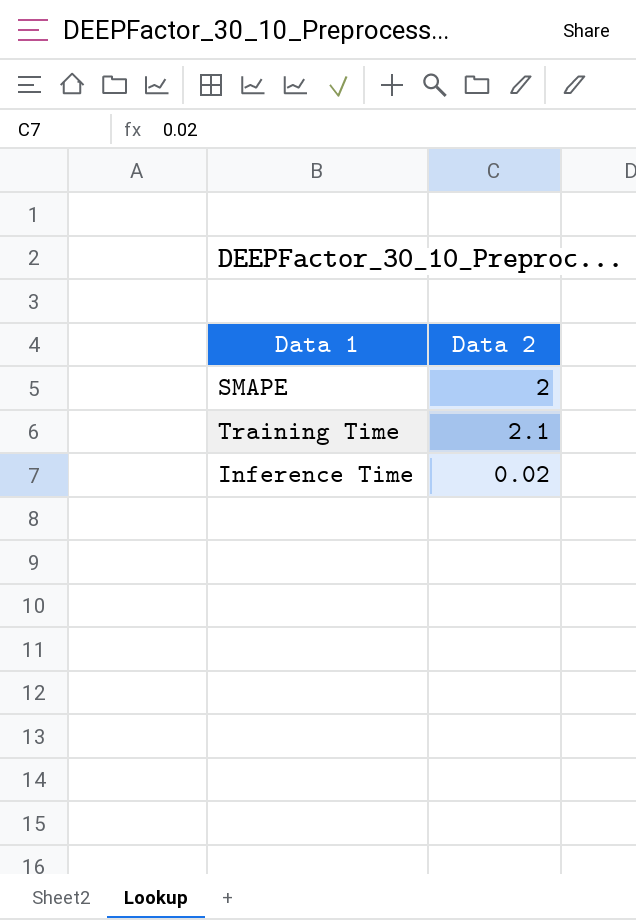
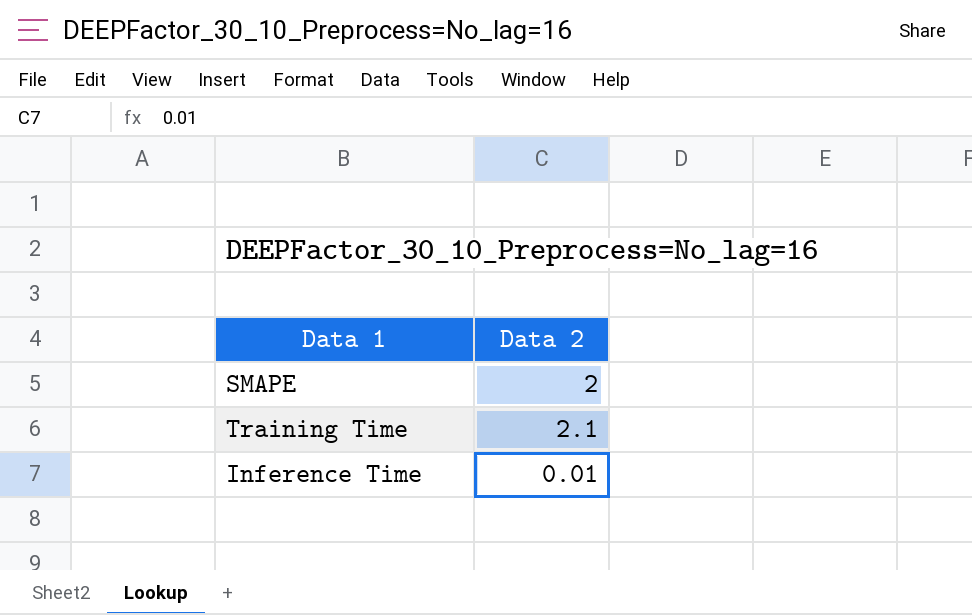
Inference Time | Data 2: 0.02 -> 0.01

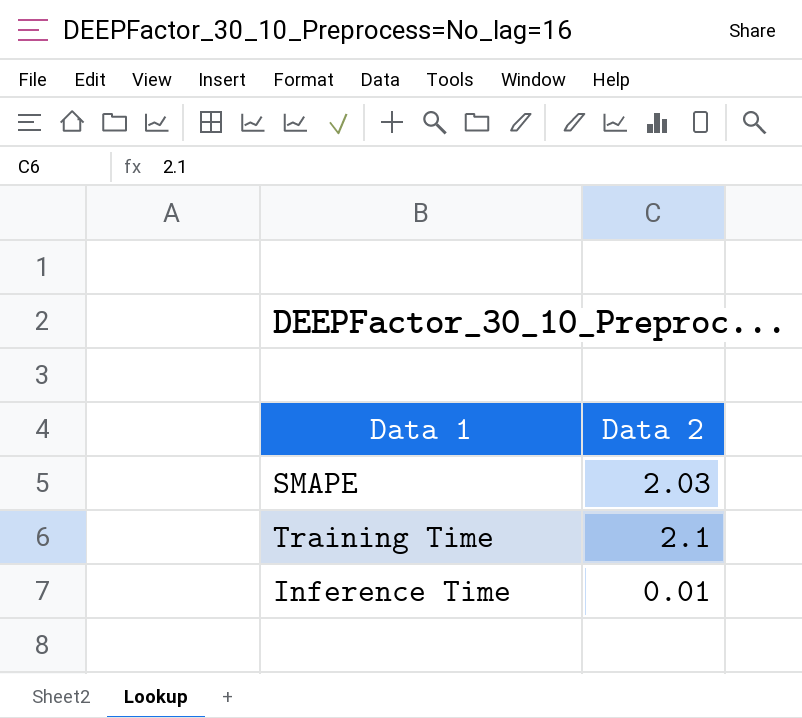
SMAPE | Data 2: 2 -> 2.03

